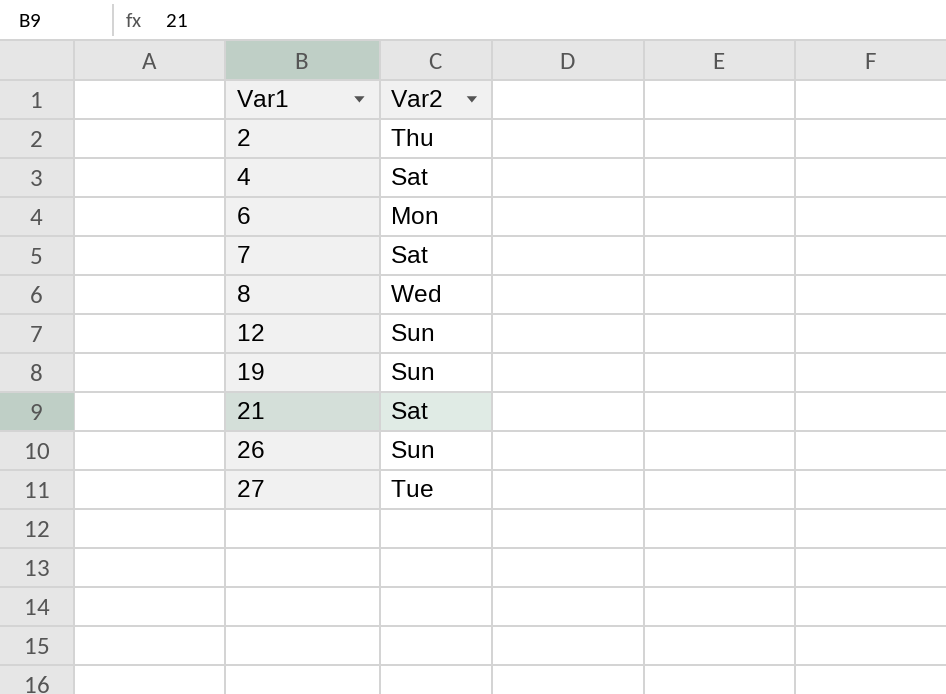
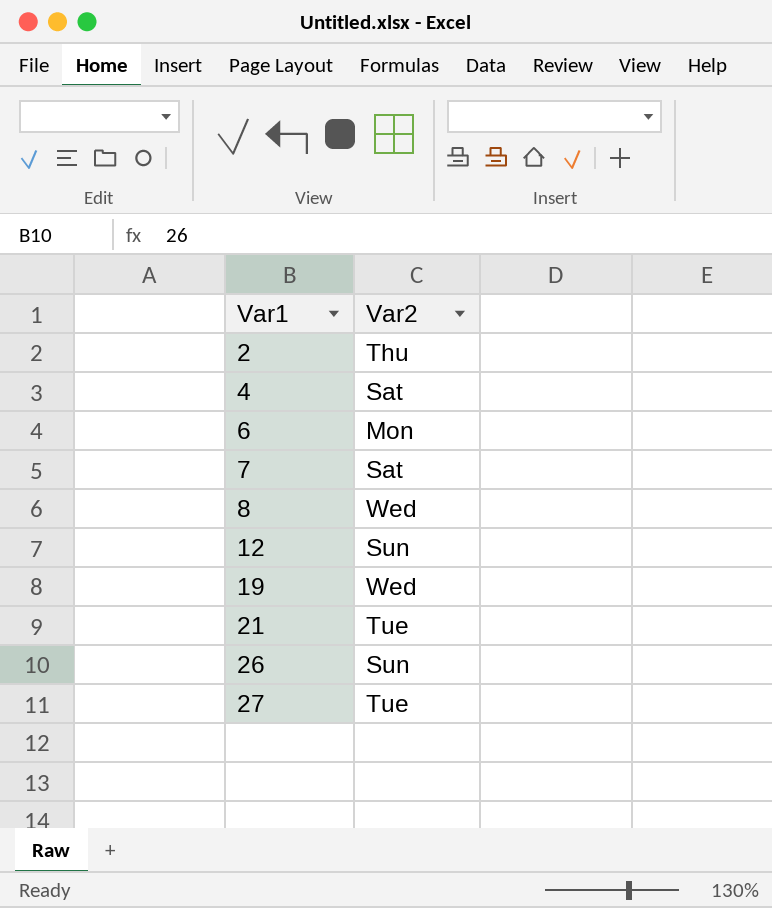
19 | Var2: Sun -> Wed
21 | Var2: Sat -> Tue

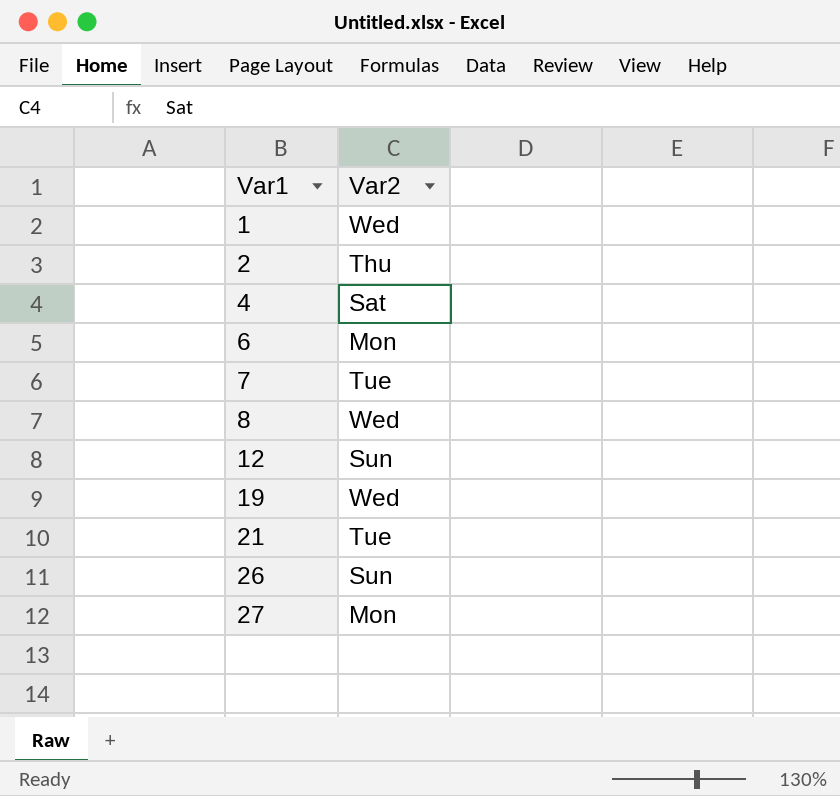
row 1: none -> Wed
7 | Var2: Sat -> Tue
27 | Var2: Tue -> Mon

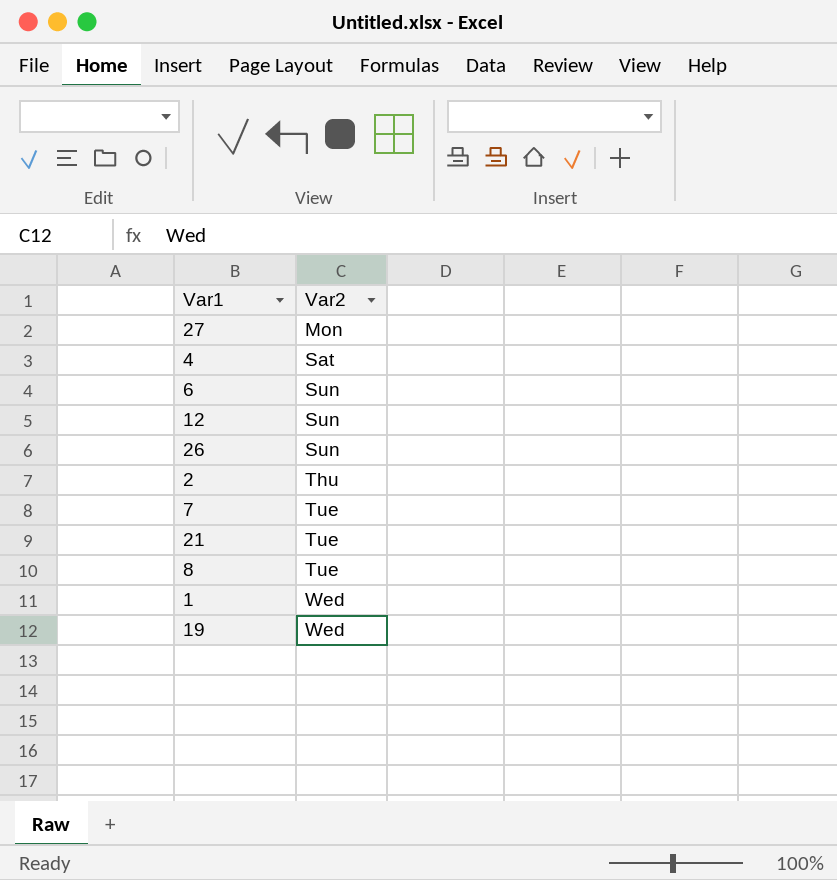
row order: Var1 ascending -> Var2 ascending
6 | Var2: Mon -> Sun
8 | Var2: Wed -> Tue

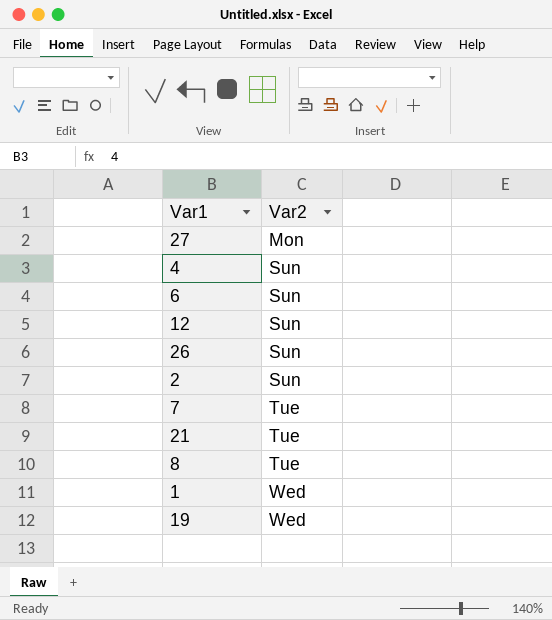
4 | Var2: Sat -> Sun
2 | Var2: Thu -> Sun

